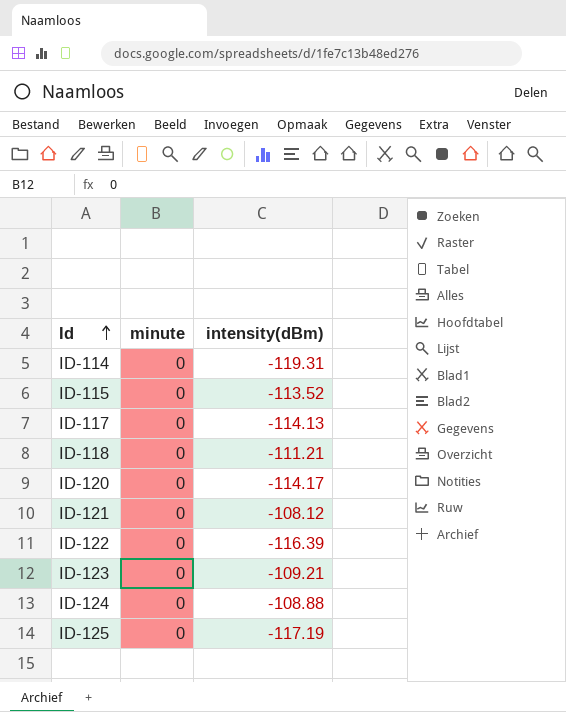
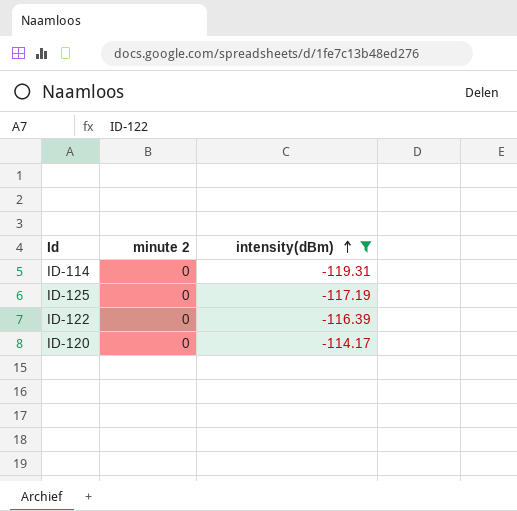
filter: none -> intensity(dBm) <= -114.17
row order: Id ascending -> intensity(dBm) ascending
column name: minute -> minute 2

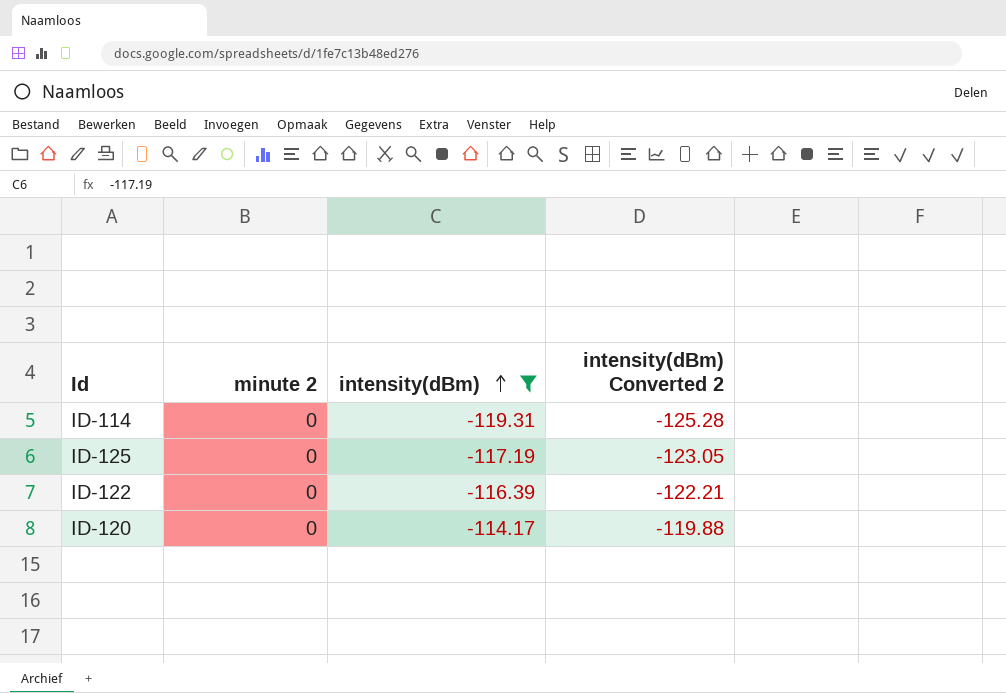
column intensity(dBm) Converted 2 | formula: none -> [intensity(dBm)] * 1.05

